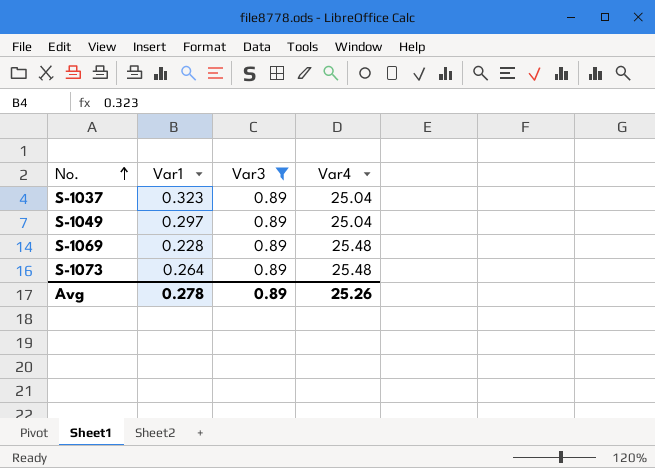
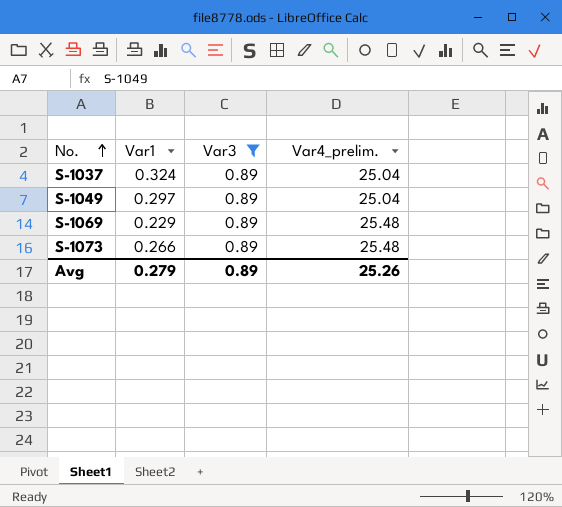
column name: Var4 -> Var4_prelim.
S-1037 | Var1: 0.323 -> 0.324
S-1069 | Var1: 0.228 -> 0.229
S-1073 | Var1: 0.264 -> 0.266
Avg | Var1: 0.278 -> 0.279

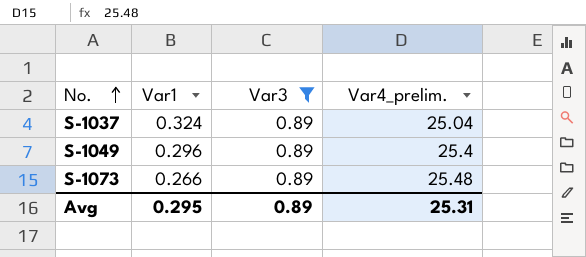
row S-1069: 0.229 | 0.89 | 25.48 -> none
S-1049 | Var1: 0.297 -> 0.296
S-1049 | Var4_prelim.: 25.04 -> 25.4
Avg | Var1: 0.279 -> 0.295
Avg | Var4_prelim.: 25.26 -> 25.31

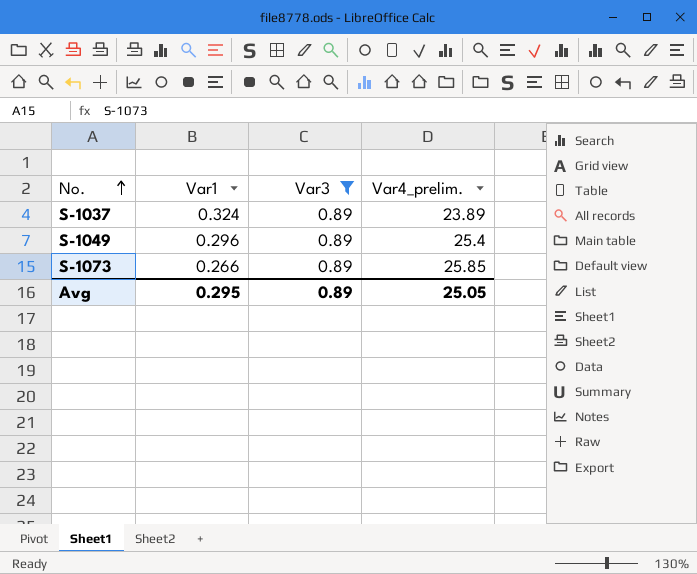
S-1037 | Var4_prelim.: 25.04 -> 23.89
S-1073 | Var4_prelim.: 25.48 -> 25.85
Avg | Var4_prelim.: 25.31 -> 25.05

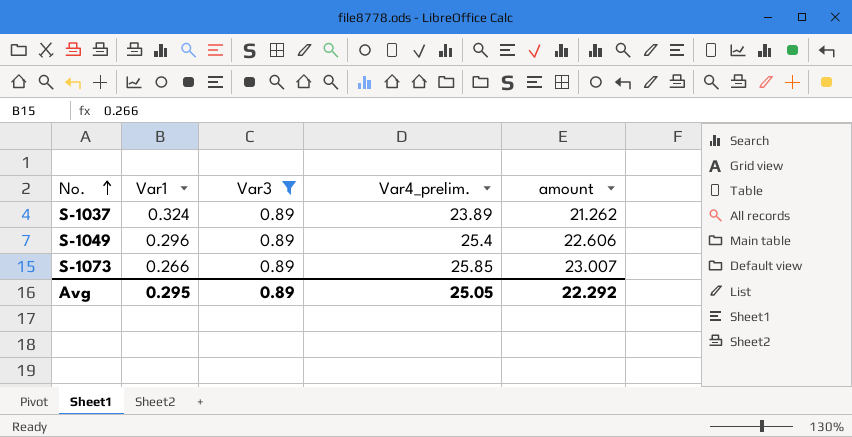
column amount | formula: none -> [Var3] * [Var4_prelim.]

